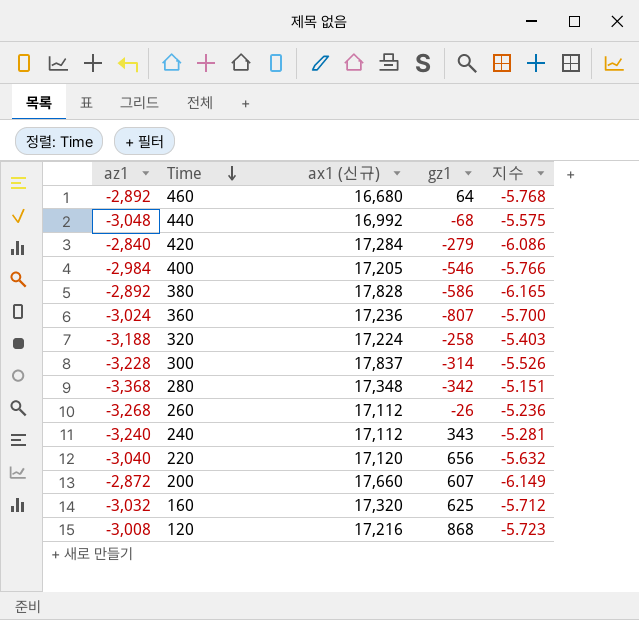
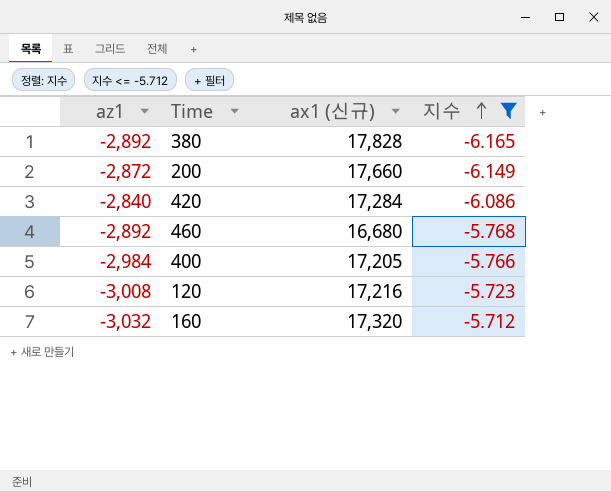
filter: none -> 지수 <= -5.712
row order: Time descending -> 지수 ascending
column gz1 | position: 4 -> none

